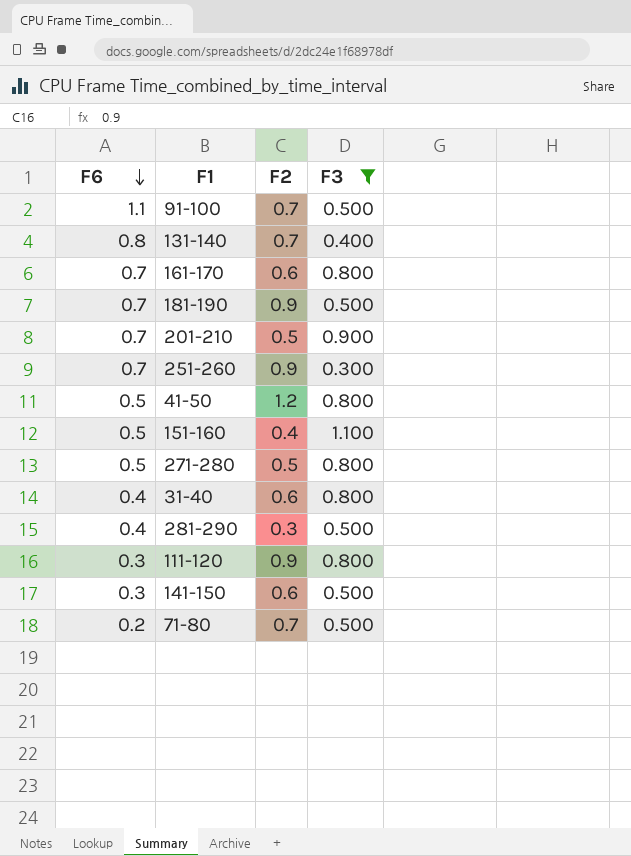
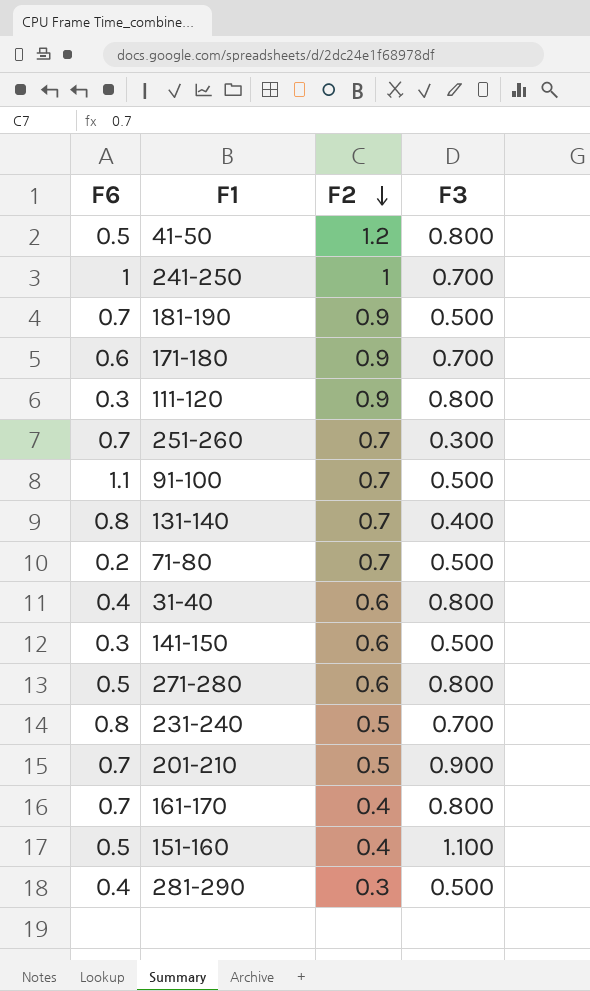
filter: F3 != 0.700 -> none
row order: F6 descending -> F2 descending
251-260 | F2: 0.9 -> 0.7
271-280 | F2: 0.5 -> 0.6
161-170 | F2: 0.6 -> 0.4

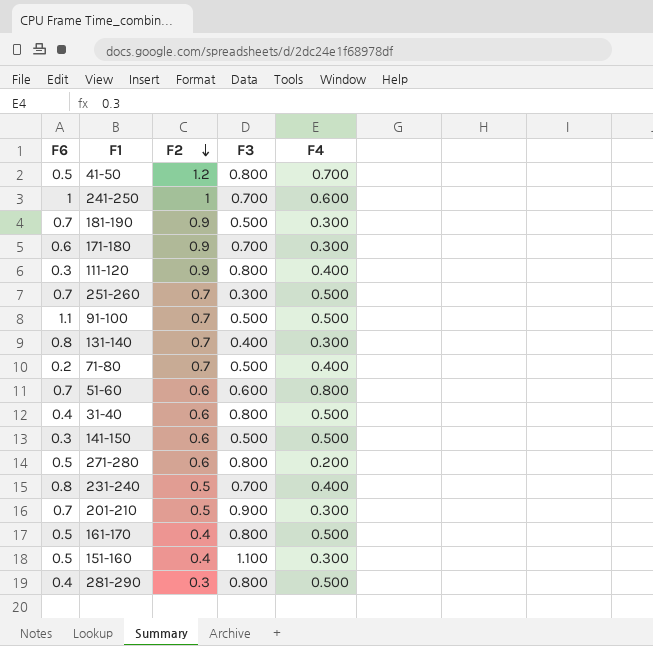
column F4 | position: none -> 5
row 51-60: none -> 0.7 | 0.6 | 0.600 | 0.800
161-170 | F6: 0.7 -> 0.5
281-290 | F3: 0.500 -> 0.800

